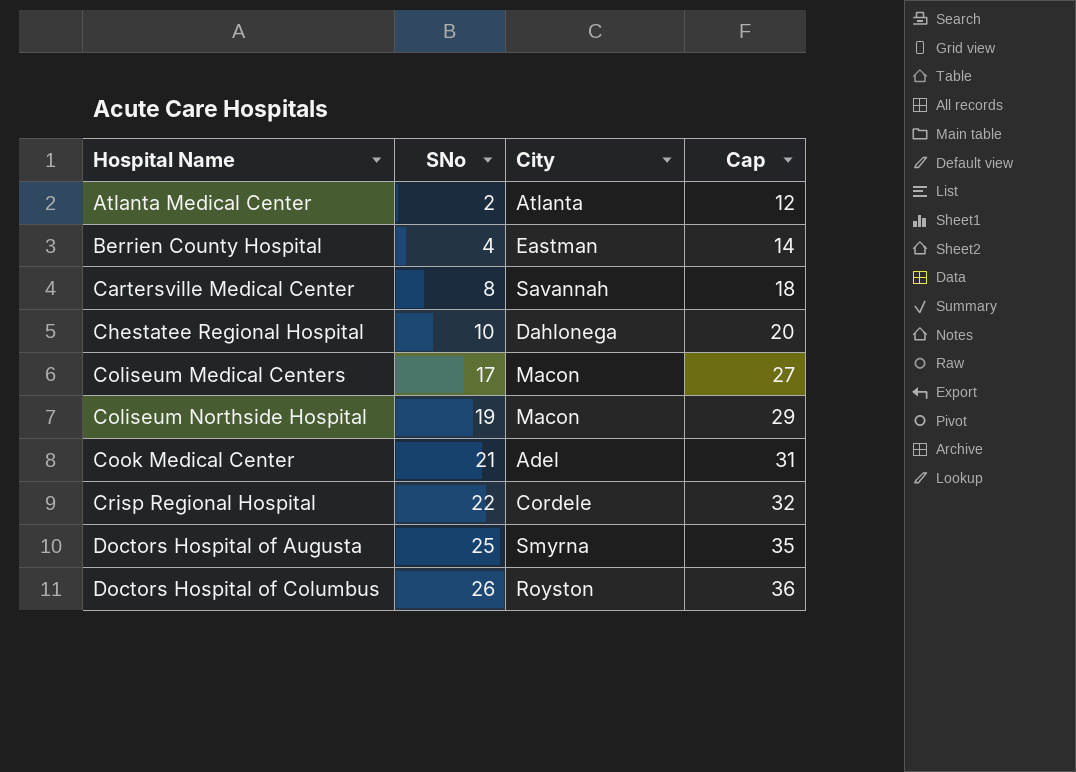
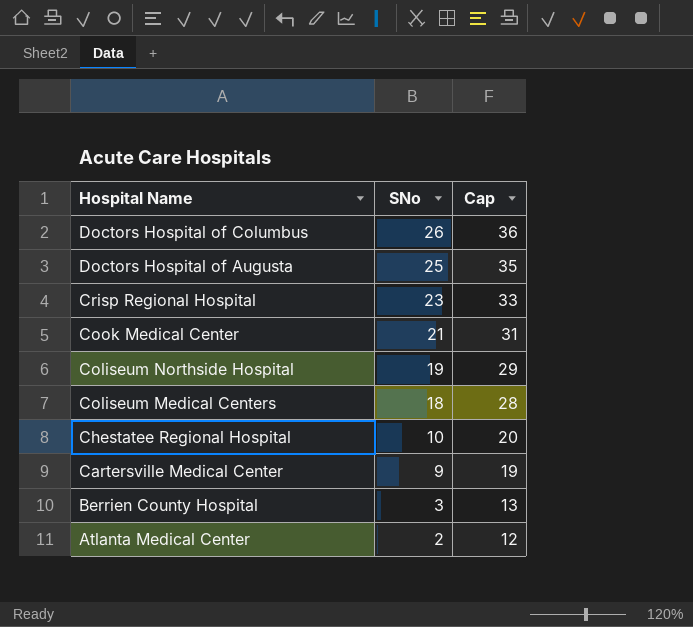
row order: Hospital Name ascending -> Hospital Name descending
column City | position: 3 -> none
Crisp Regional Hospital | SNo: 22 -> 23
Crisp Regional Hospital | Cap: 32 -> 33
Coliseum Medical Centers | SNo: 17 -> 18
Coliseum Medical Centers | Cap: 27 -> 28
Cartersville Medical Center | SNo: 8 -> 9
Cartersville Medical Center | Cap: 18 -> 19
Berrien County Hospital | SNo: 4 -> 3
Berrien County Hospital | Cap: 14 -> 13

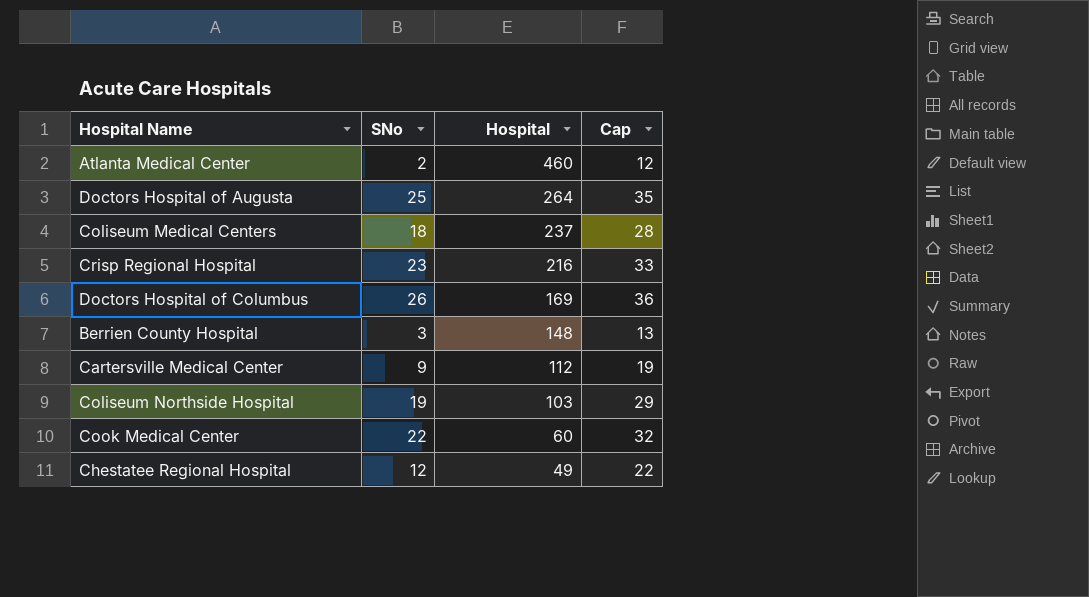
row order: Hospital Name descending -> Hospital descending
column Hospital | position: none -> 3
Cook Medical Center | SNo: 21 -> 22
Cook Medical Center | Cap: 31 -> 32
Chestatee Regional Hospital | SNo: 10 -> 12
Chestatee Regional Hospital | Cap: 20 -> 22

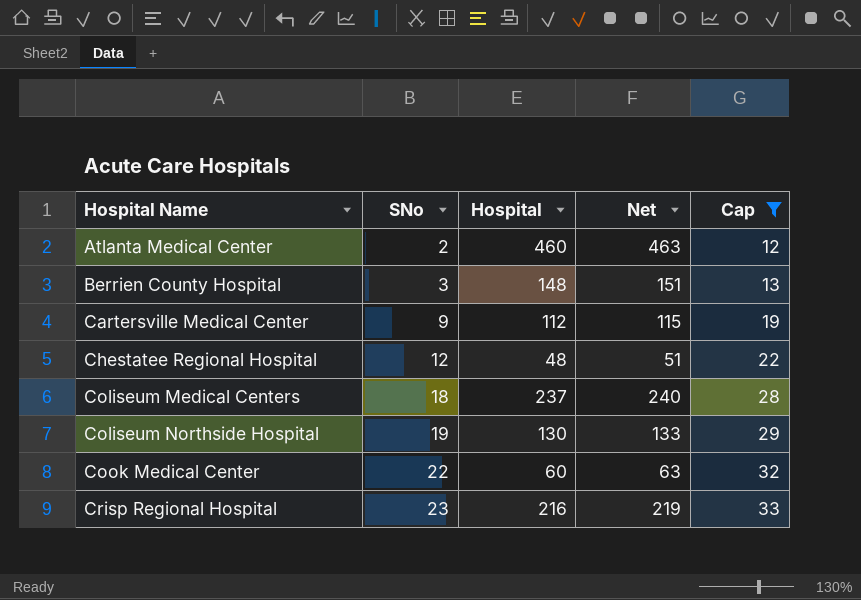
filter: none -> Cap <= 33
row order: Hospital descending -> Hospital Name ascending
column Net | formula: none -> [Hospital] + 3
Chestatee Regional Hospital | Hospital: 49 -> 48
Coliseum Northside Hospital | Hospital: 103 -> 130

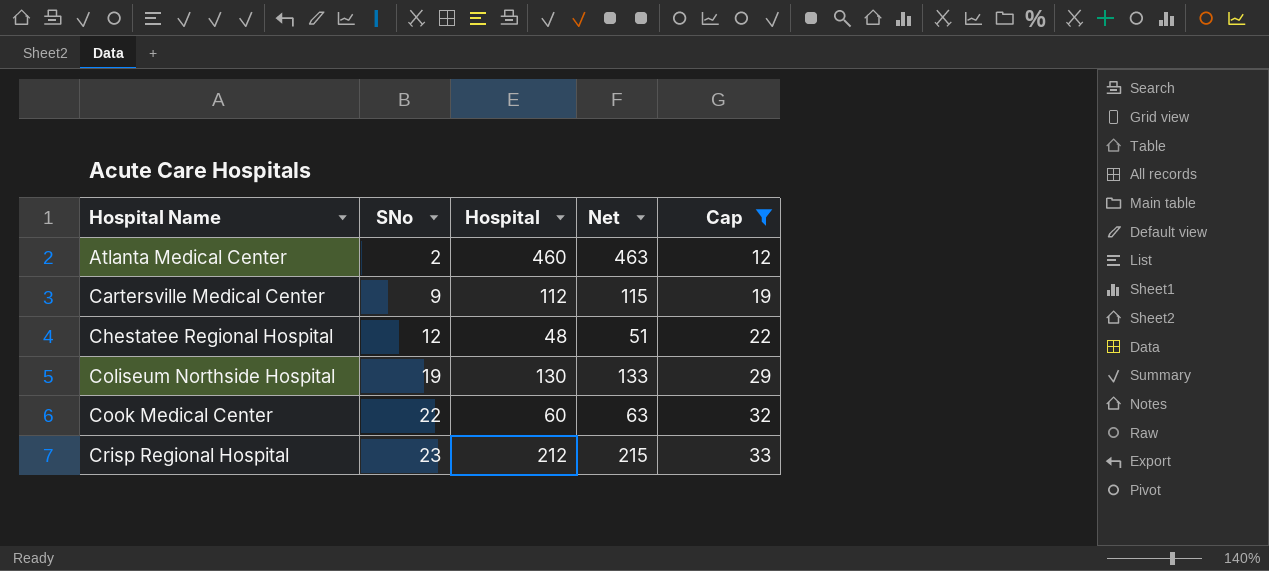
row Berrien County Hospital: 3 | 148 | 151 | 13 -> none
row Coliseum Medical Centers: 18 | 237 | 240 | 28 -> none
Crisp Regional Hospital | Hospital: 216 -> 212
Crisp Regional Hospital | Net: 219 -> 215

